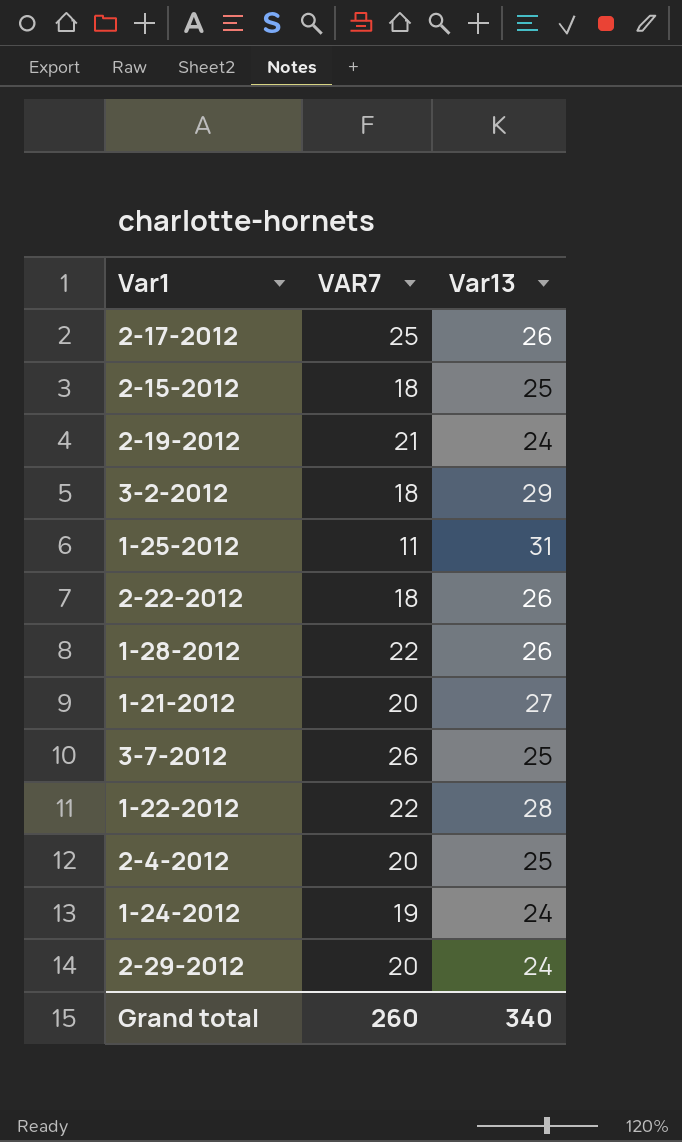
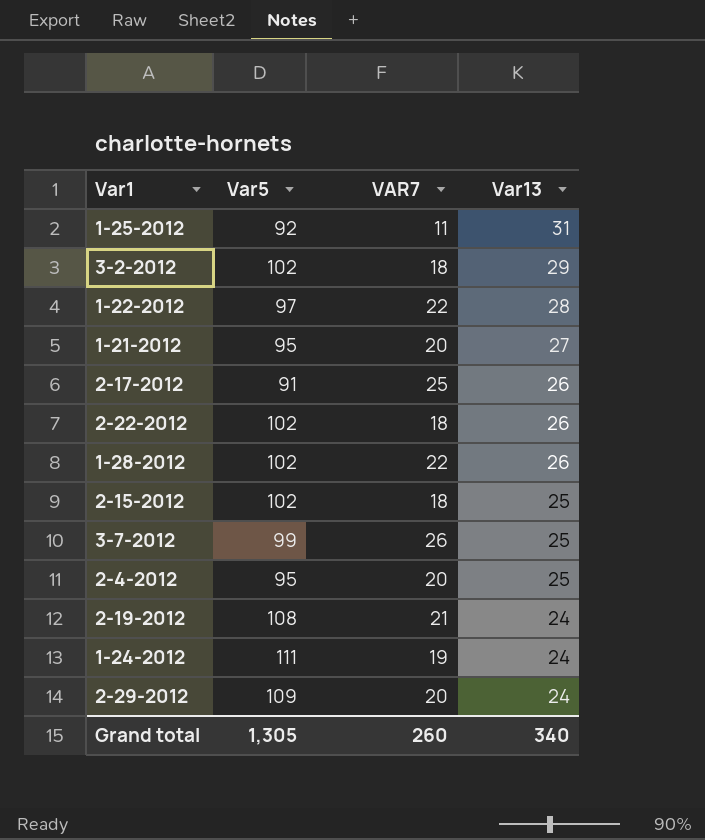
row order: none -> Var13 descending
column Var5 | position: none -> 2

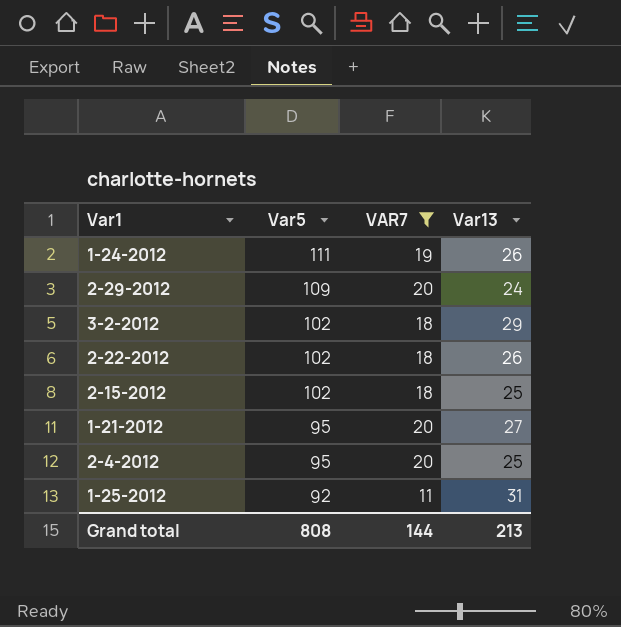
filter: none -> VAR7 <= 20
row order: Var13 descending -> Var5 descending
1-24-2012 | Var13: 24 -> 26
Grand total | Var5: 1,305 -> 808
Grand total | VAR7: 260 -> 144
Grand total | Var13: 340 -> 213

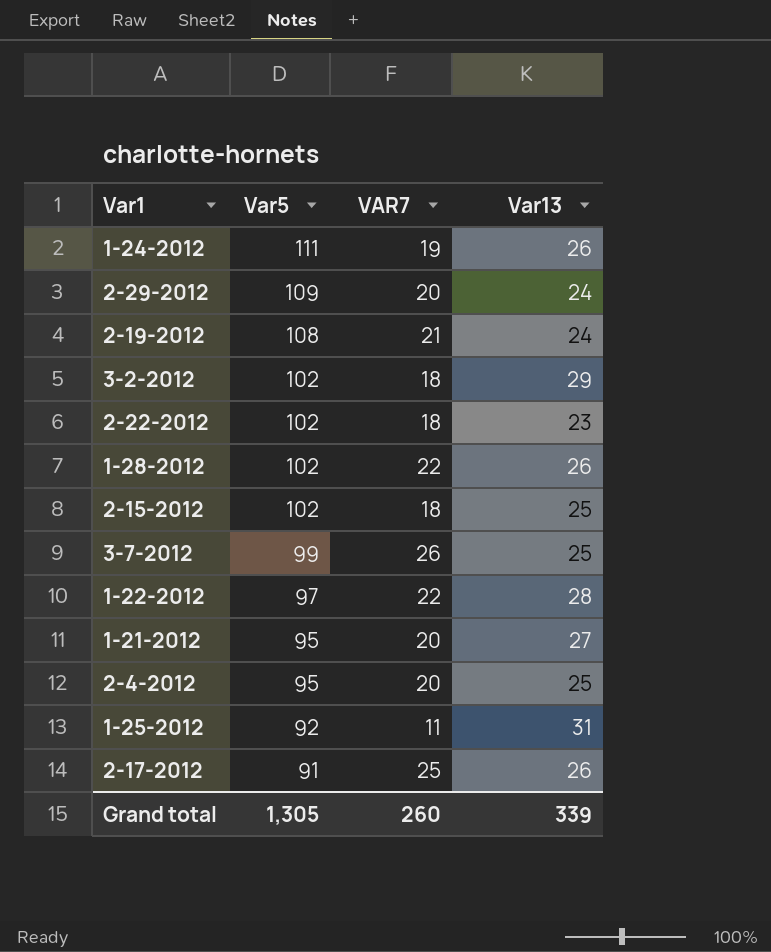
filter: VAR7 <= 20 -> none
2-22-2012 | Var13: 26 -> 23
Grand total | Var5: 808 -> 1,305
Grand total | VAR7: 144 -> 260
Grand total | Var13: 213 -> 339

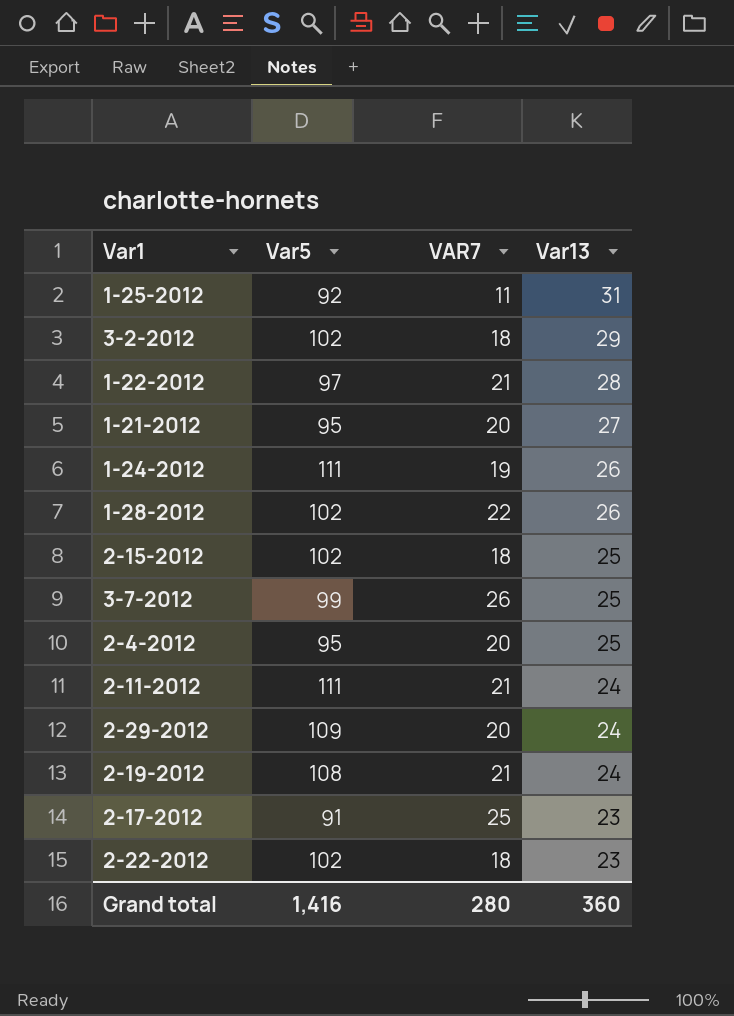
row order: Var5 descending -> Var13 descending
1-22-2012 | VAR7: 22 -> 21
row 2-11-2012: none -> 111 | 21 | 24
2-17-2012 | Var13: 26 -> 23
Grand total | Var5: 1,305 -> 1,416
Grand total | VAR7: 260 -> 280
Grand total | Var13: 339 -> 360

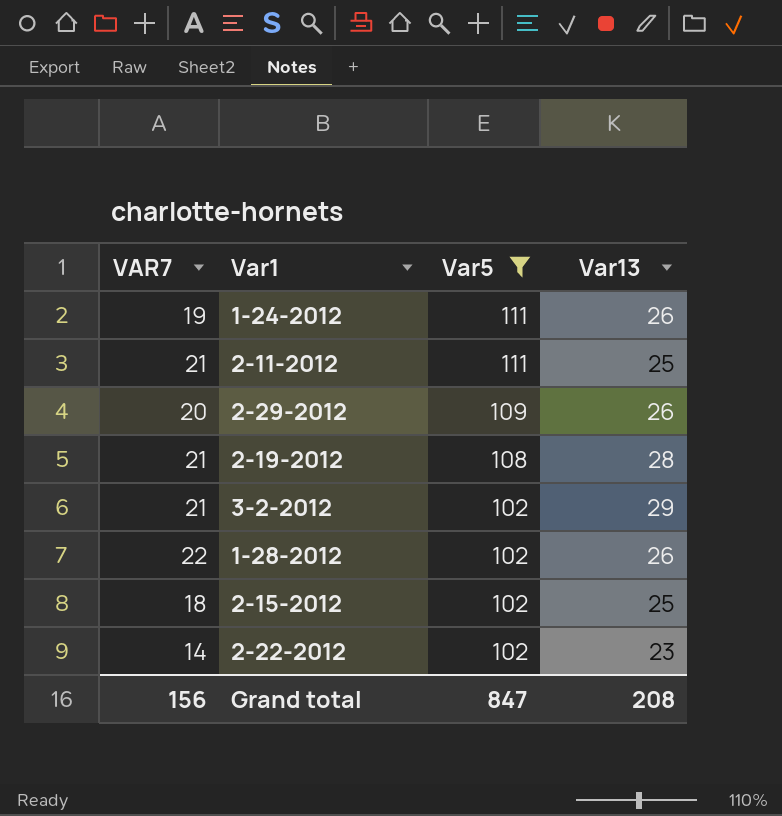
filter: none -> Var5 >= 102
row order: Var13 descending -> Var5 descending
column VAR7 | position: 3 -> 1
2-11-2012 | Var13: 24 -> 25
2-29-2012 | Var13: 24 -> 26
2-19-2012 | Var13: 24 -> 28
3-2-2012 | VAR7: 18 -> 21
2-22-2012 | VAR7: 18 -> 14
Grand total | VAR7: 280 -> 156
Grand total | Var5: 1,416 -> 847
Grand total | Var13: 360 -> 208

